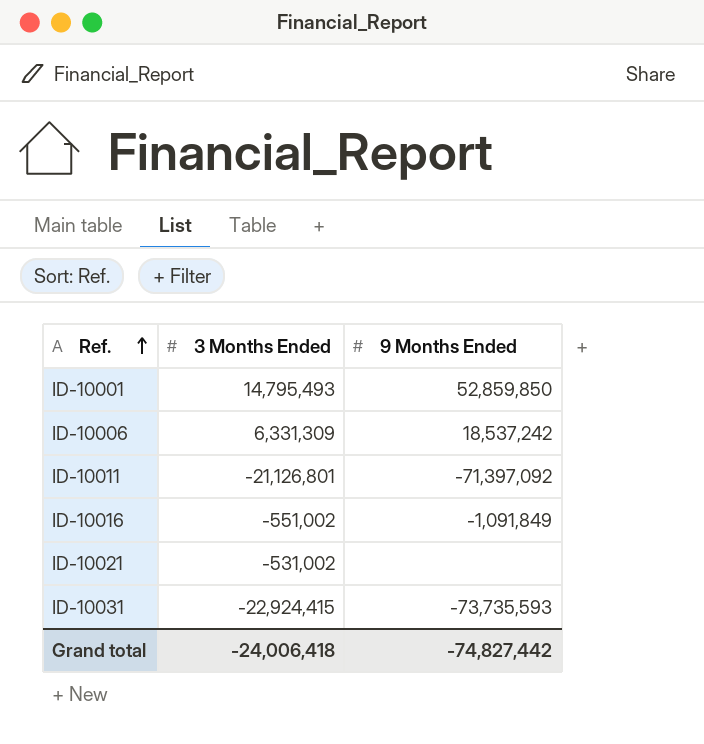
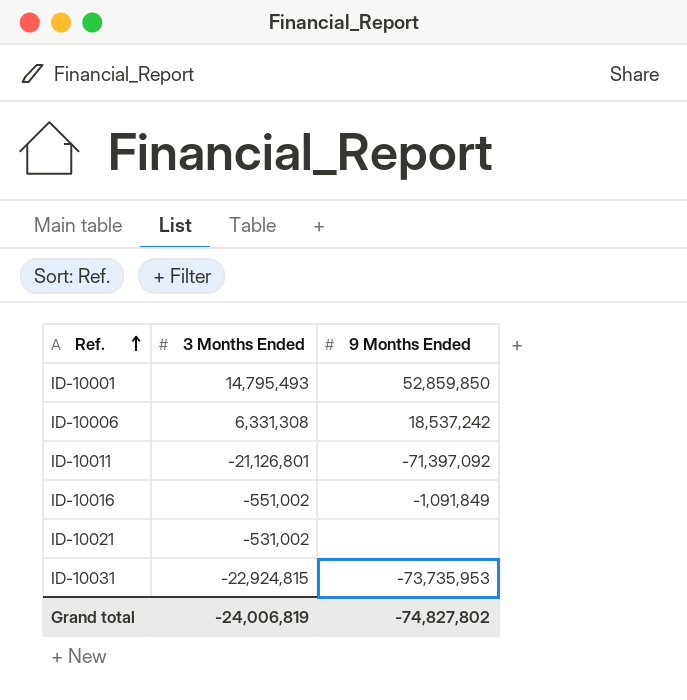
ID-10006 | 3 Months Ended: 6,331,309 -> 6,331,308
ID-10031 | 3 Months Ended: -22,924,415 -> -22,924,815
ID-10031 | 9 Months Ended: -73,735,593 -> -73,735,953
Grand total | 3 Months Ended: -24,006,418 -> -24,006,819
Grand total | 9 Months Ended: -74,827,442 -> -74,827,802

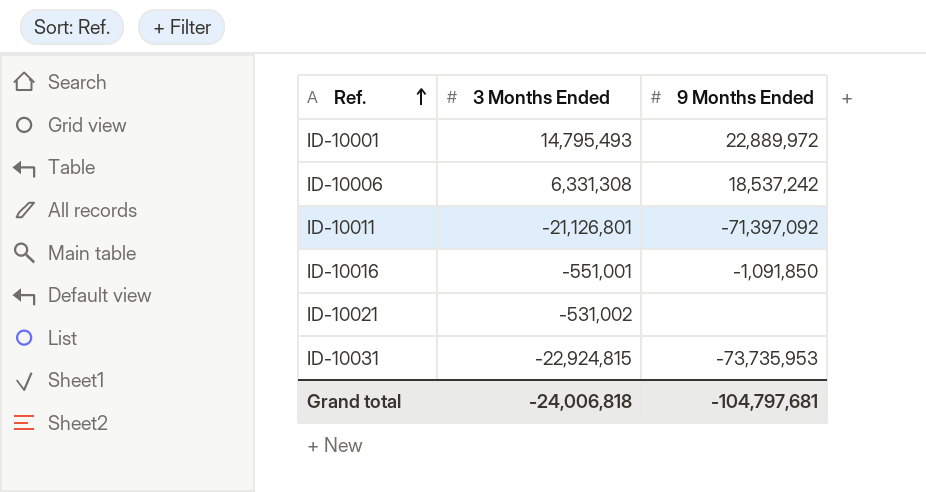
ID-10001 | 9 Months Ended: 52,859,850 -> 22,889,972
ID-10016 | 3 Months Ended: -551,002 -> -551,001
ID-10016 | 9 Months Ended: -1,091,849 -> -1,091,850
Grand total | 3 Months Ended: -24,006,819 -> -24,006,818
Grand total | 9 Months Ended: -74,827,802 -> -104,797,681

